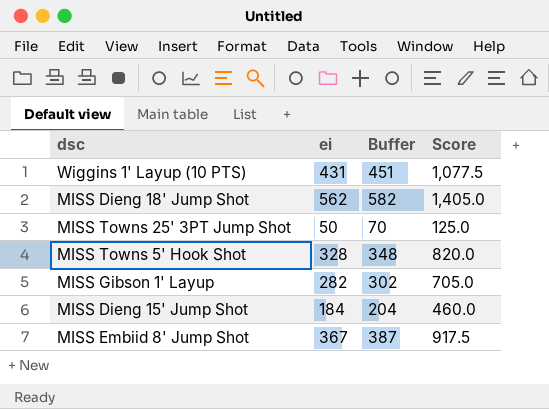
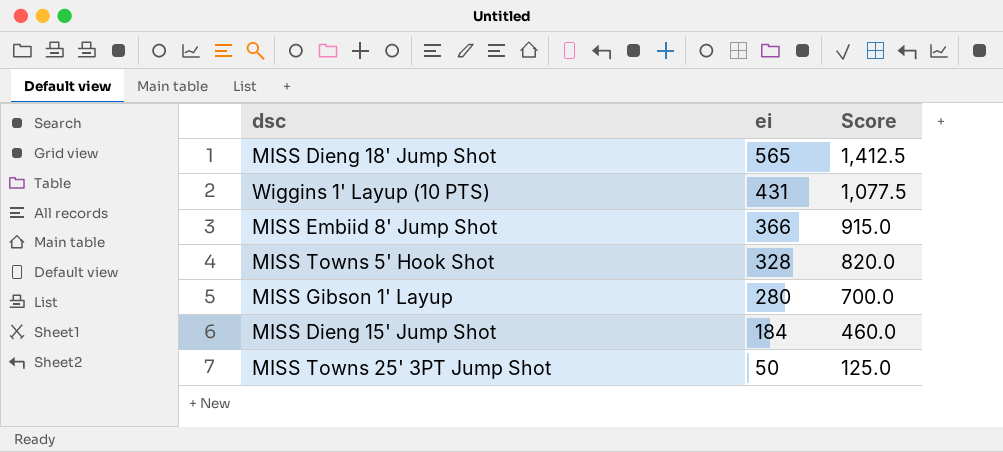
row order: none -> ei descending
column Buffer | formula: [ei] + 20 -> none
MISS Dieng 18' Jump Shot | ei: 562 -> 565
MISS Dieng 18' Jump Shot | Score: 1,405.0 -> 1,412.5
MISS Embiid 8' Jump Shot | ei: 367 -> 366
MISS Embiid 8' Jump Shot | Score: 917.5 -> 915.0
MISS Gibson 1' Layup | ei: 282 -> 280
MISS Gibson 1' Layup | Score: 705.0 -> 700.0

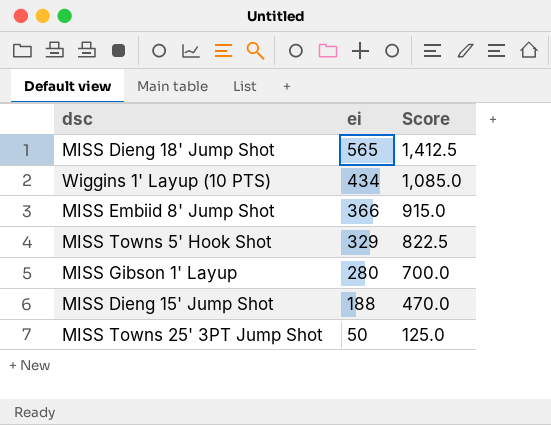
Wiggins 1' Layup (10 PTS) | ei: 431 -> 434
Wiggins 1' Layup (10 PTS) | Score: 1,077.5 -> 1,085.0
MISS Towns 5' Hook Shot | ei: 328 -> 329
MISS Towns 5' Hook Shot | Score: 820.0 -> 822.5
MISS Dieng 15' Jump Shot | ei: 184 -> 188
MISS Dieng 15' Jump Shot | Score: 460.0 -> 470.0

